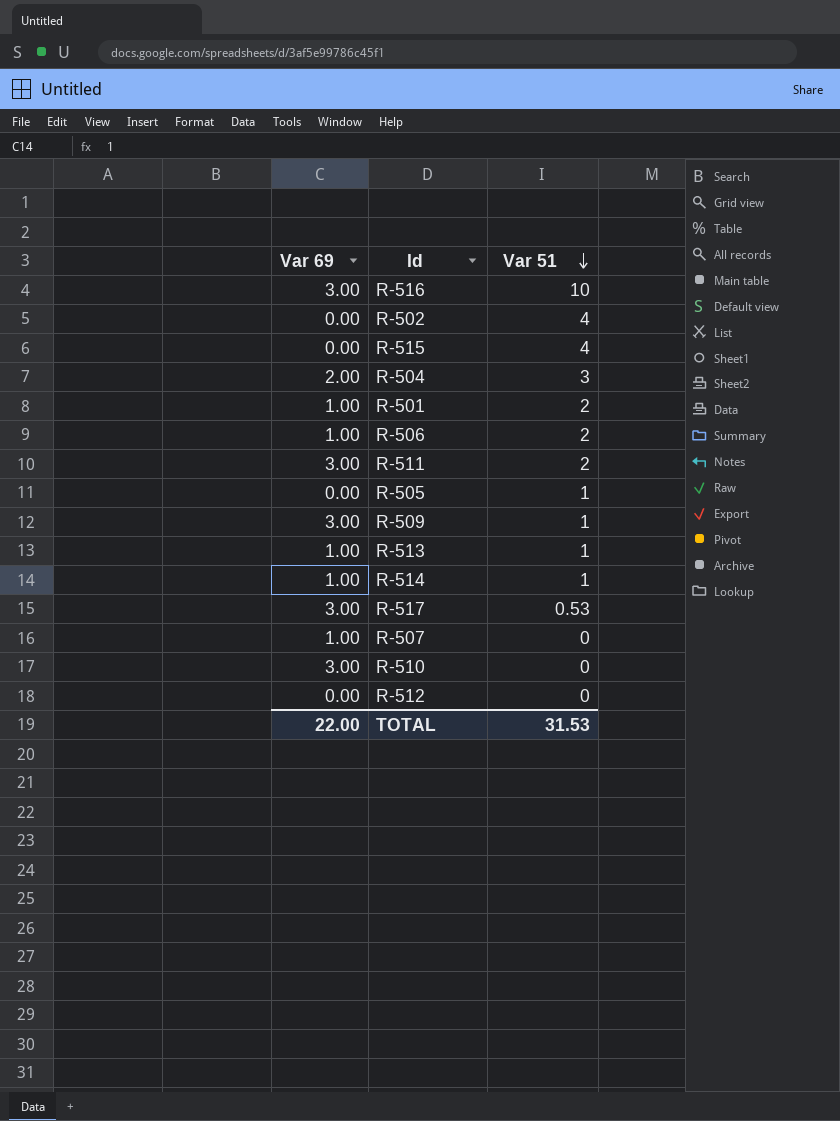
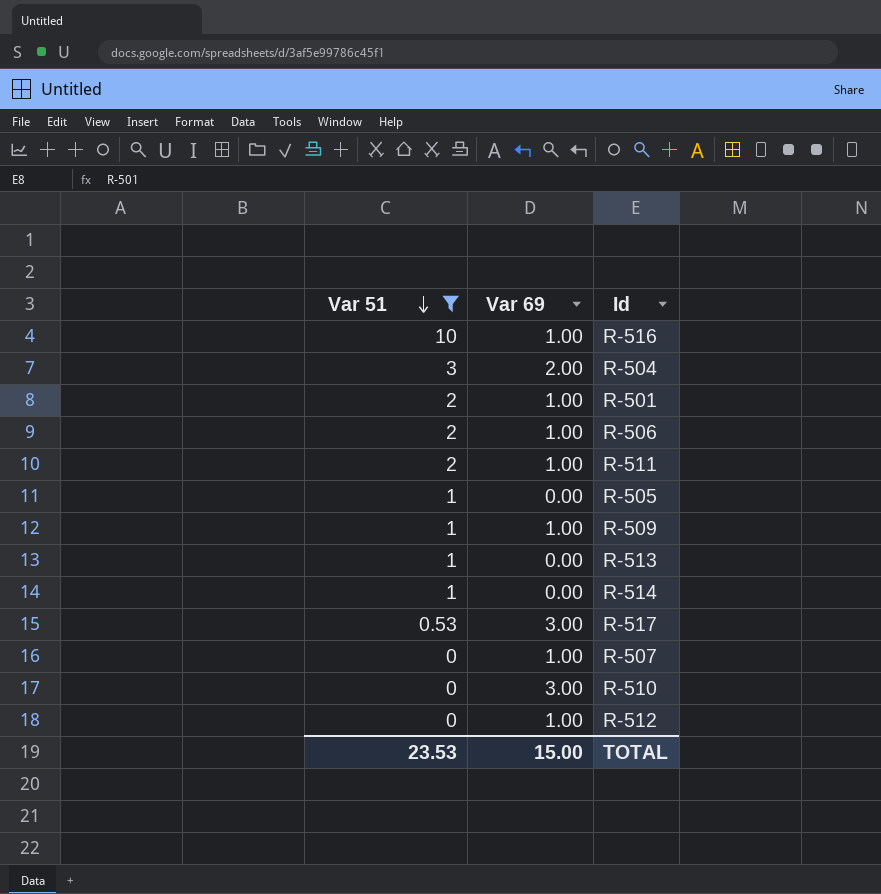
filter: none -> Var 51 != 4
column Var 51 | position: 3 -> 1
R-516 | Var 69: 3.00 -> 1.00
R-511 | Var 69: 3.00 -> 1.00
R-509 | Var 69: 3.00 -> 1.00
R-513 | Var 69: 1.00 -> 0.00
R-514 | Var 69: 1.00 -> 0.00
R-512 | Var 69: 0.00 -> 1.00
TOTAL | Var 51: 31.53 -> 23.53
TOTAL | Var 69: 22.00 -> 15.00

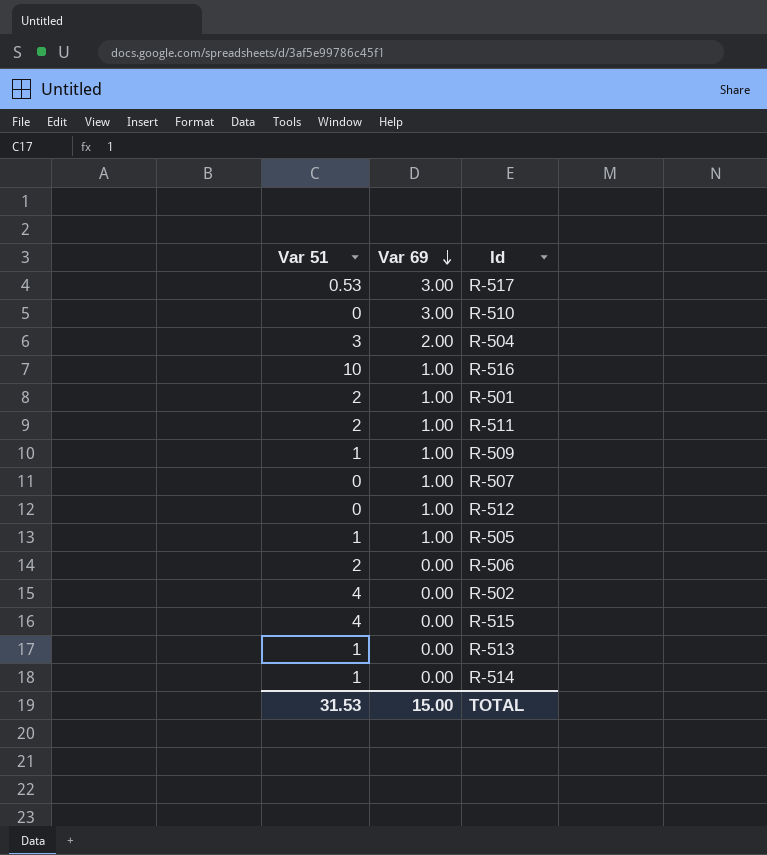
filter: Var 51 != 4 -> none
row order: Var 51 descending -> Var 69 descending
R-505 | Var 69: 0.00 -> 1.00
R-506 | Var 69: 1.00 -> 0.00
TOTAL | Var 51: 23.53 -> 31.53

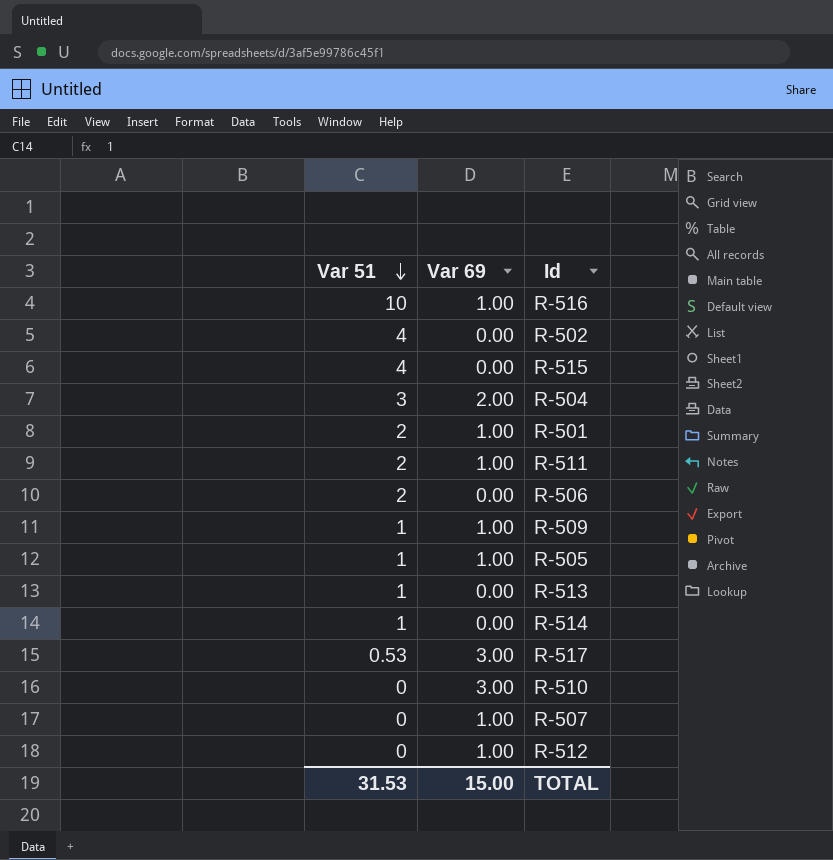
row order: Var 69 descending -> Var 51 descending

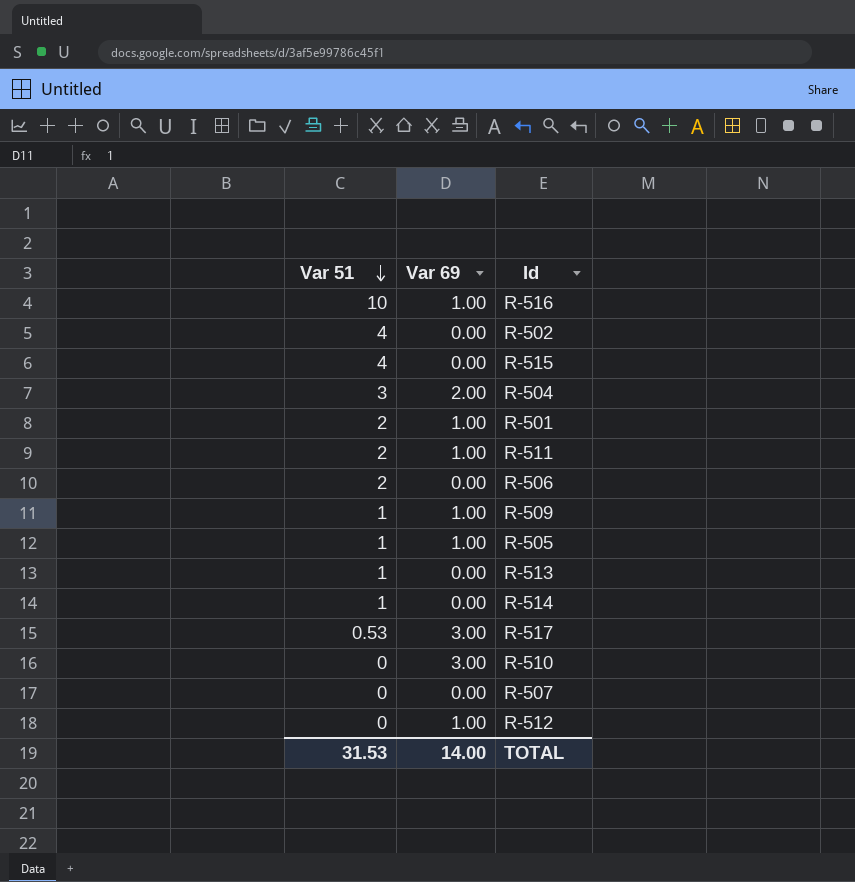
R-507 | Var 69: 1.00 -> 0.00
TOTAL | Var 69: 15.00 -> 14.00

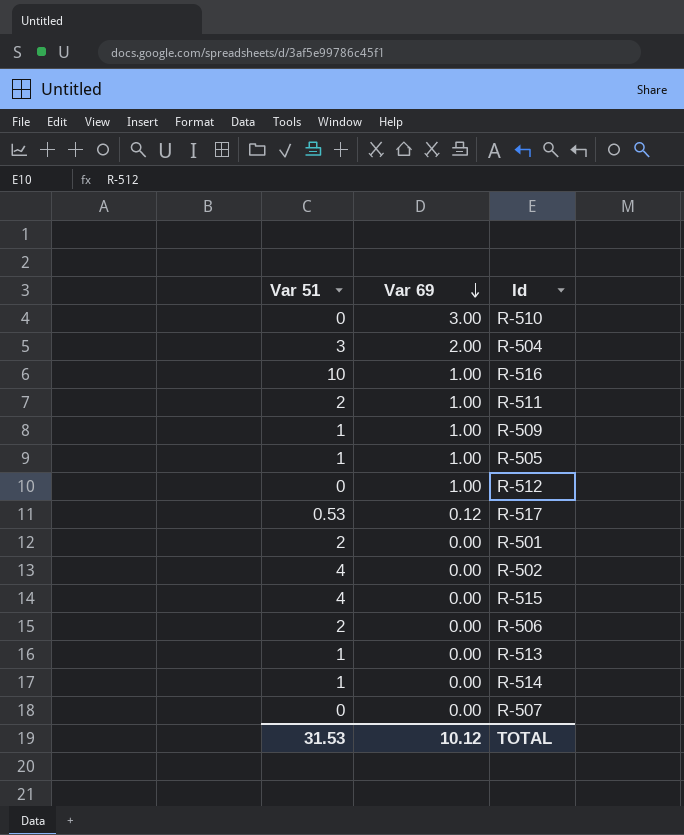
row order: Var 51 descending -> Var 69 descending
R-517 | Var 69: 3.00 -> 0.12
R-501 | Var 69: 1.00 -> 0.00
TOTAL | Var 69: 14.00 -> 10.12

